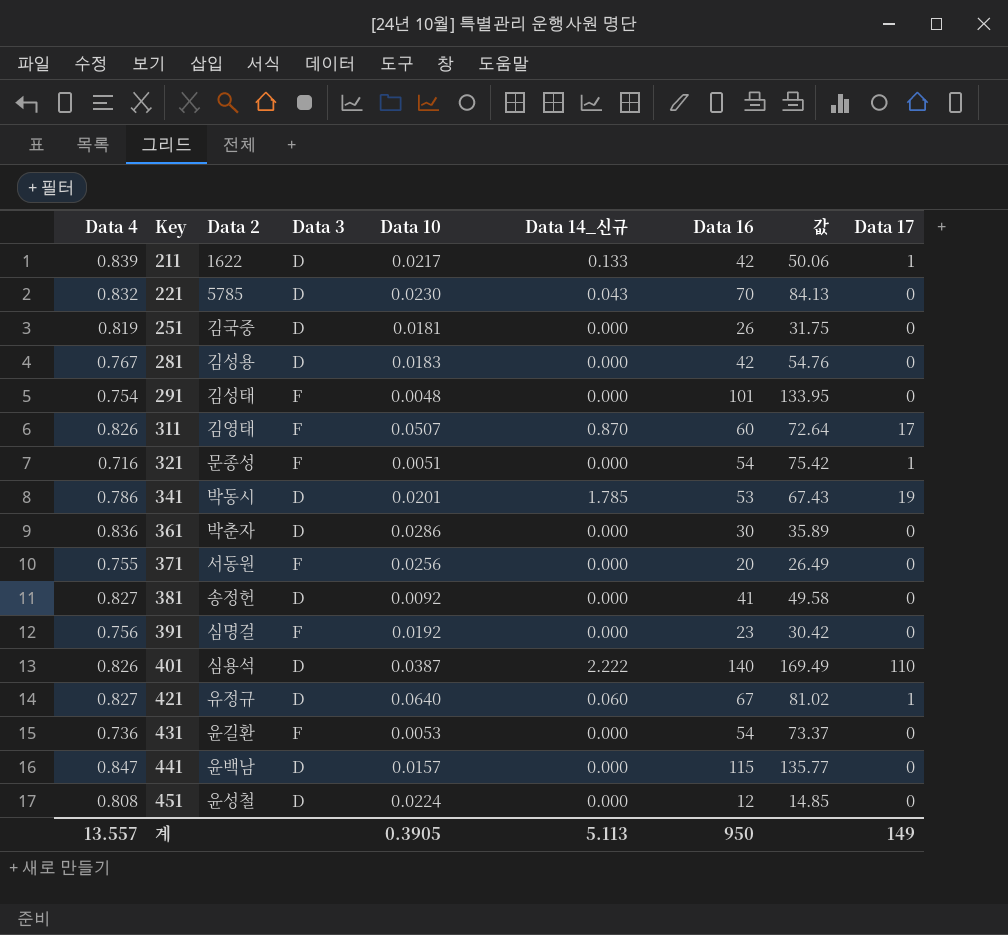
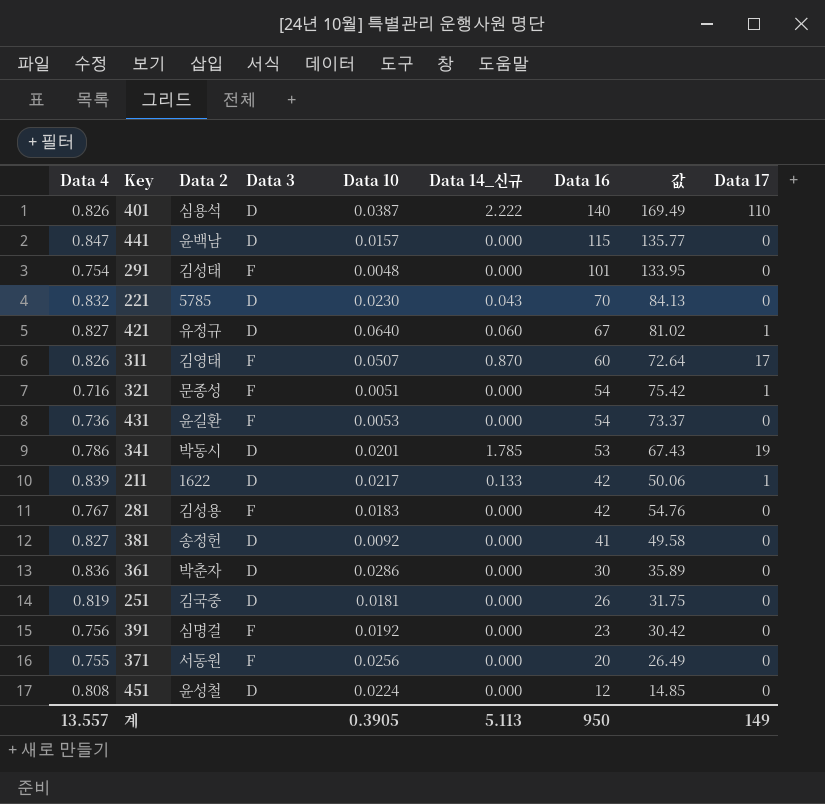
row order: Key ascending -> Data 16 descending
281 | Data 3: D -> F

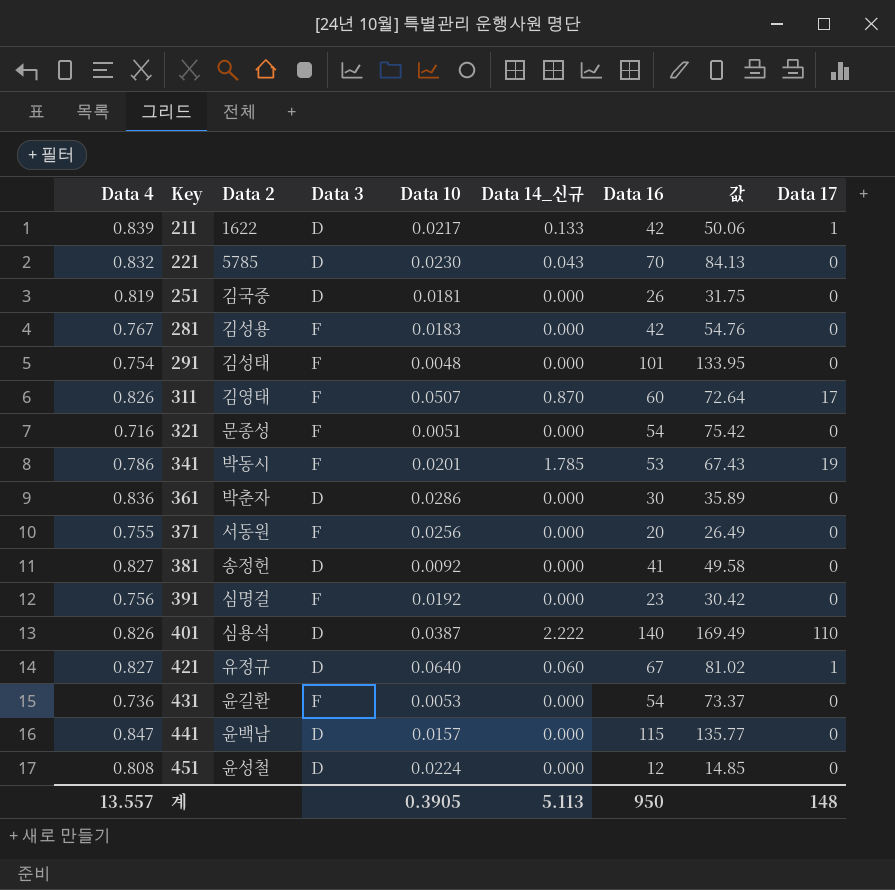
row order: Data 16 descending -> Key ascending
321 | Data 17: 1 -> 0
341 | Data 3: D -> F
계 | Data 17: 149 -> 148

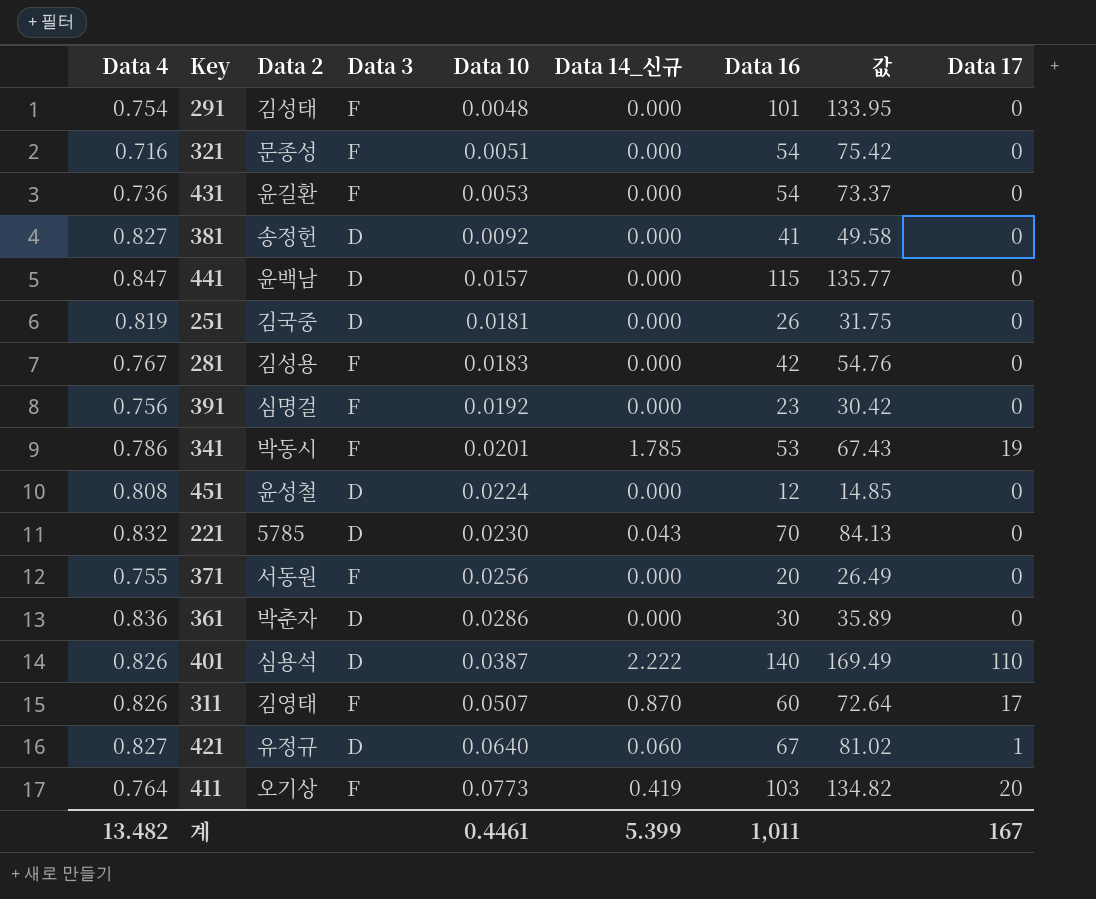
row order: Key ascending -> Data 10 ascending
row 211: 0.839 | 1622 | D | 0.0217 | 0.133 | 42 | 50.06 | 1 -> none
row 411: none -> 0.764 | 오기상 | F | 0.0773 | 0.419 | 103 | 134.82 | 20
계 | Data 4: 13.557 -> 13.482
계 | Data 10: 0.3905 -> 0.4461
계 | Data 14_신규: 5.113 -> 5.399
계 | Data 16: 950 -> 1,011
계 | Data 17: 148 -> 167

